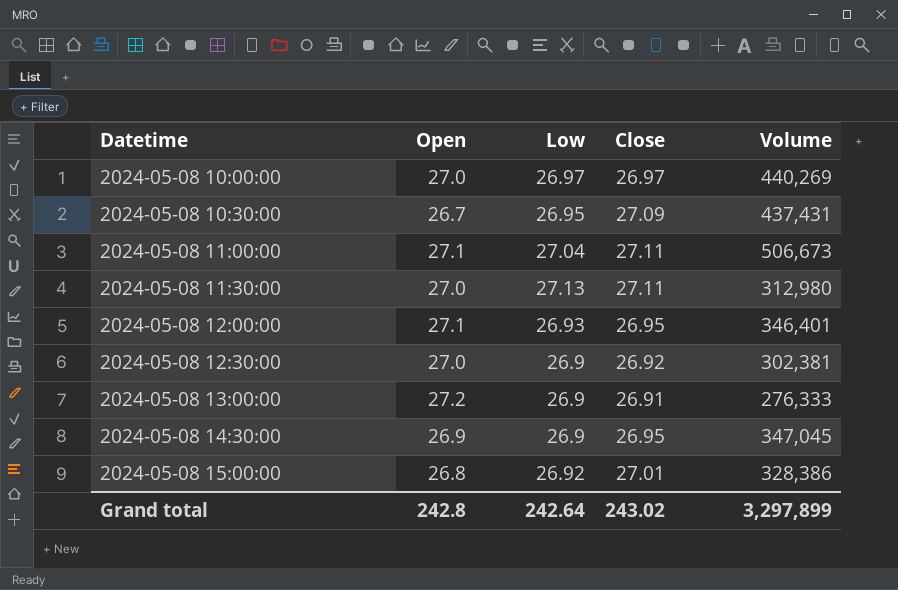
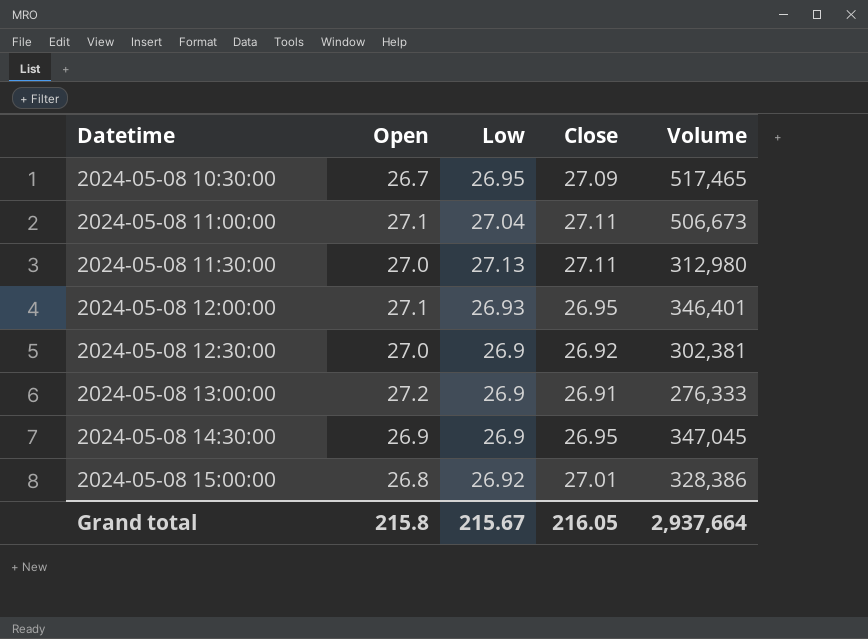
row 2024-05-08 10:00:00: 27.0 | 26.97 | 26.97 | 440,269 -> none
2024-05-08 10:30:00 | Volume: 437,431 -> 517,465
Grand total | Open: 242.8 -> 215.8
Grand total | Low: 242.64 -> 215.67
Grand total | Close: 243.02 -> 216.05
Grand total | Volume: 3,297,899 -> 2,937,664

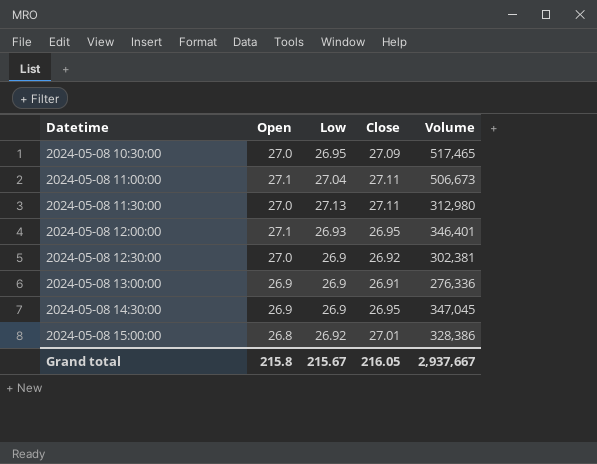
2024-05-08 10:30:00 | Open: 26.7 -> 27.0
2024-05-08 13:00:00 | Open: 27.2 -> 26.9
2024-05-08 13:00:00 | Volume: 276,333 -> 276,336
Grand total | Volume: 2,937,664 -> 2,937,667

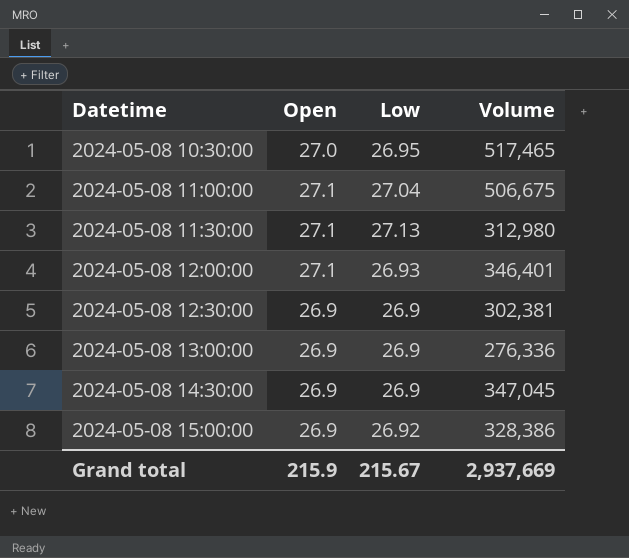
column Close | position: 4 -> none
2024-05-08 11:00:00 | Volume: 506,673 -> 506,675
2024-05-08 11:30:00 | Open: 27.0 -> 27.1
2024-05-08 12:30:00 | Open: 27.0 -> 26.9
2024-05-08 15:00:00 | Open: 26.8 -> 26.9
Grand total | Open: 215.8 -> 215.9
Grand total | Volume: 2,937,667 -> 2,937,669

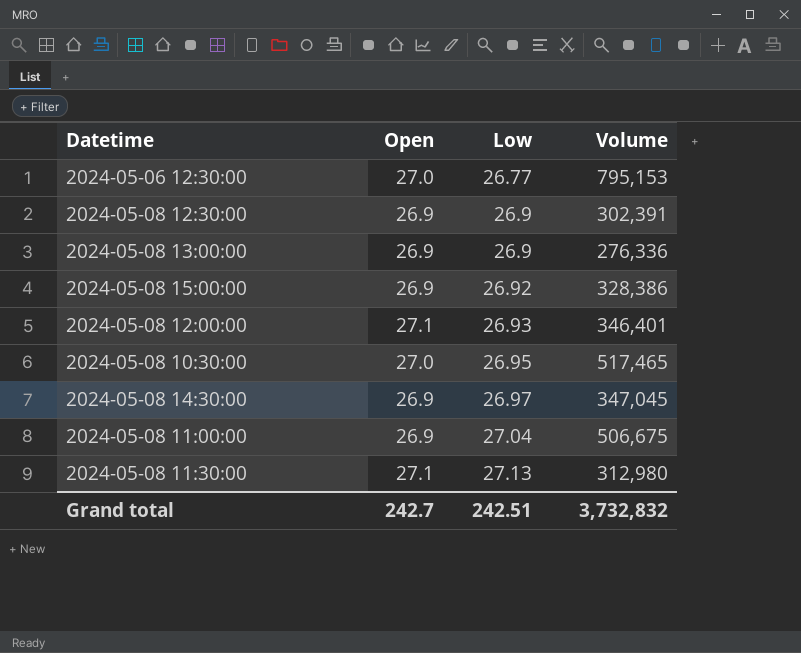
row order: Datetime ascending -> Low ascending
row 2024-05-06 12:30:00: none -> 27.0 | 26.77 | 795,153
2024-05-08 12:30:00 | Volume: 302,381 -> 302,391
2024-05-08 14:30:00 | Low: 26.9 -> 26.97
2024-05-08 11:00:00 | Open: 27.1 -> 26.9
Grand total | Open: 215.9 -> 242.7
Grand total | Low: 215.67 -> 242.51
Grand total | Volume: 2,937,669 -> 3,732,832

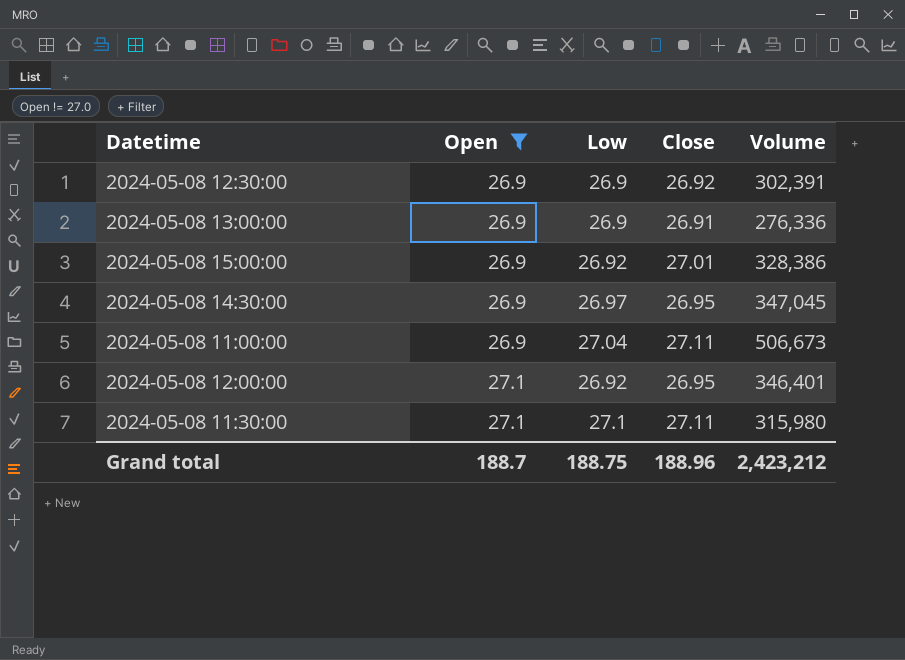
filter: none -> Open != 27.0
row order: Low ascending -> Open ascending
column Close | position: none -> 4
2024-05-08 11:00:00 | Volume: 506,675 -> 506,673
2024-05-08 12:00:00 | Low: 26.93 -> 26.92
2024-05-08 11:30:00 | Low: 27.13 -> 27.1
2024-05-08 11:30:00 | Volume: 312,980 -> 315,980
Grand total | Open: 242.7 -> 188.7
Grand total | Low: 242.51 -> 188.75
Grand total | Volume: 3,732,832 -> 2,423,212

